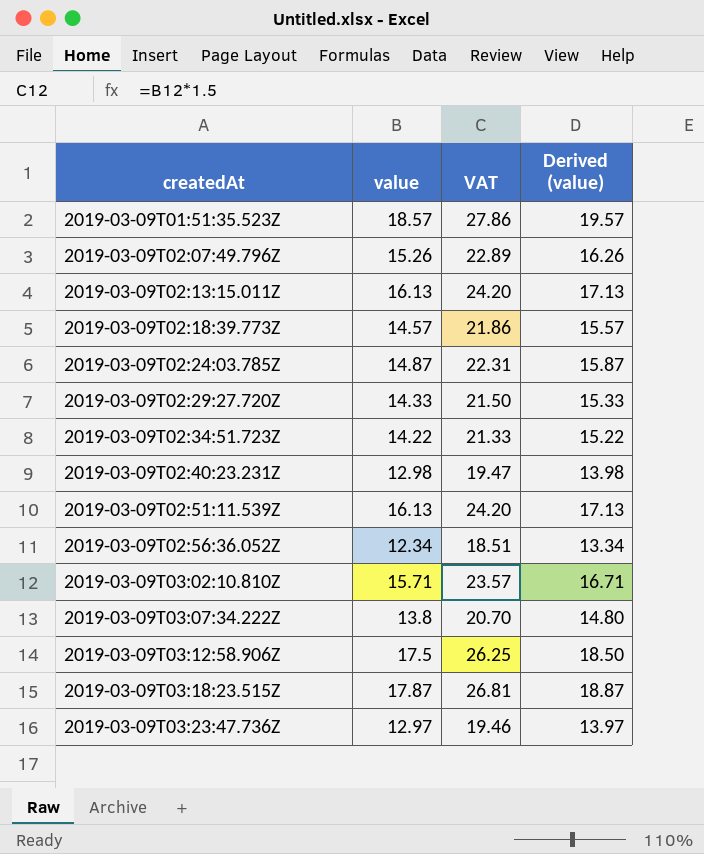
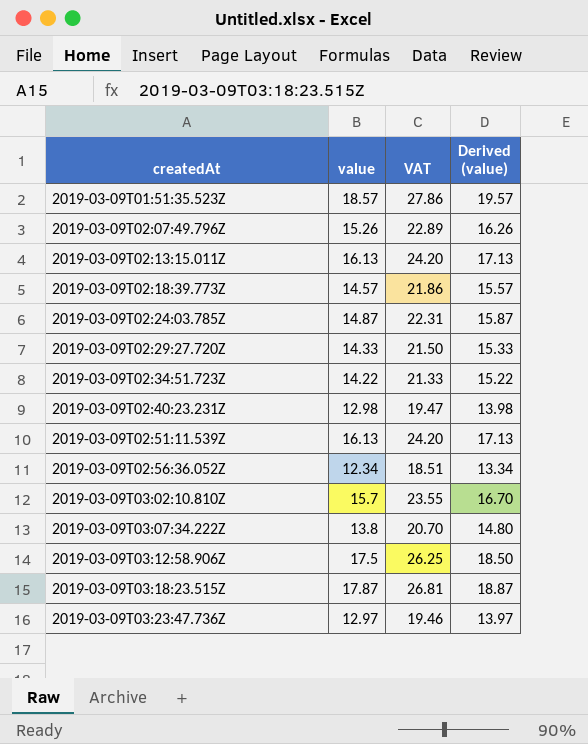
2019-03-09T03:02:10.810Z | value: 15.71 -> 15.7
2019-03-09T03:02:10.810Z | VAT: 23.57 -> 23.55
2019-03-09T03:02:10.810Z | Derived (value): 16.71 -> 16.70

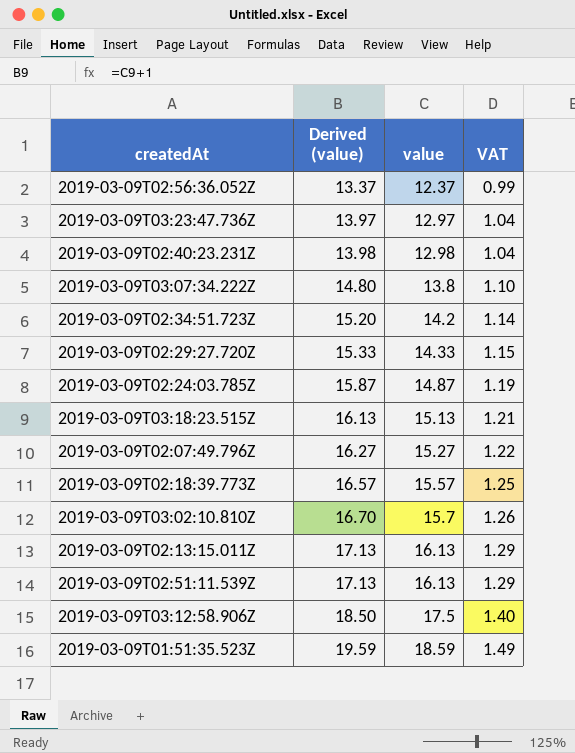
row order: createdAt ascending -> Derived (value) ascending
column Derived (value) | position: 4 -> 2
column VAT | formula: [value] * 1.5 -> [value] * 0.08
2019-03-09T02:56:36.052Z | Derived (value): 13.34 -> 13.37
2019-03-09T02:56:36.052Z | value: 12.34 -> 12.37
2019-03-09T02:34:51.723Z | Derived (value): 15.22 -> 15.20
2019-03-09T02:34:51.723Z | value: 14.22 -> 14.2
2019-03-09T03:18:23.515Z | Derived (value): 18.87 -> 16.13
2019-03-09T03:18:23.515Z | value: 17.87 -> 15.13
2019-03-09T02:07:49.796Z | Derived (value): 16.26 -> 16.27
2019-03-09T02:07:49.796Z | value: 15.26 -> 15.27
2019-03-09T02:18:39.773Z | Derived (value): 15.57 -> 16.57
2019-03-09T02:18:39.773Z | value: 14.57 -> 15.57
2019-03-09T01:51:35.523Z | Derived (value): 19.57 -> 19.59
2019-03-09T01:51:35.523Z | value: 18.57 -> 18.59

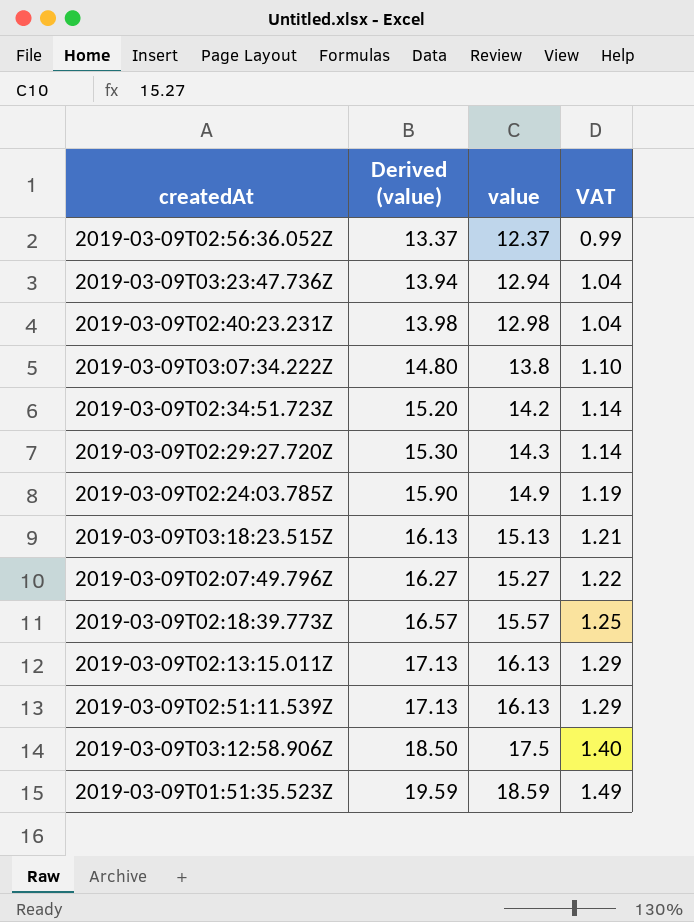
row 2019-03-09T03:02:10.810Z: 16.70 | 15.7 | 1.26 -> none
2019-03-09T03:23:47.736Z | Derived (value): 13.97 -> 13.94
2019-03-09T03:23:47.736Z | value: 12.97 -> 12.94
2019-03-09T02:29:27.720Z | Derived (value): 15.33 -> 15.30
2019-03-09T02:29:27.720Z | value: 14.33 -> 14.3
2019-03-09T02:29:27.720Z | VAT: 1.15 -> 1.14
2019-03-09T02:24:03.785Z | Derived (value): 15.87 -> 15.90
2019-03-09T02:24:03.785Z | value: 14.87 -> 14.9

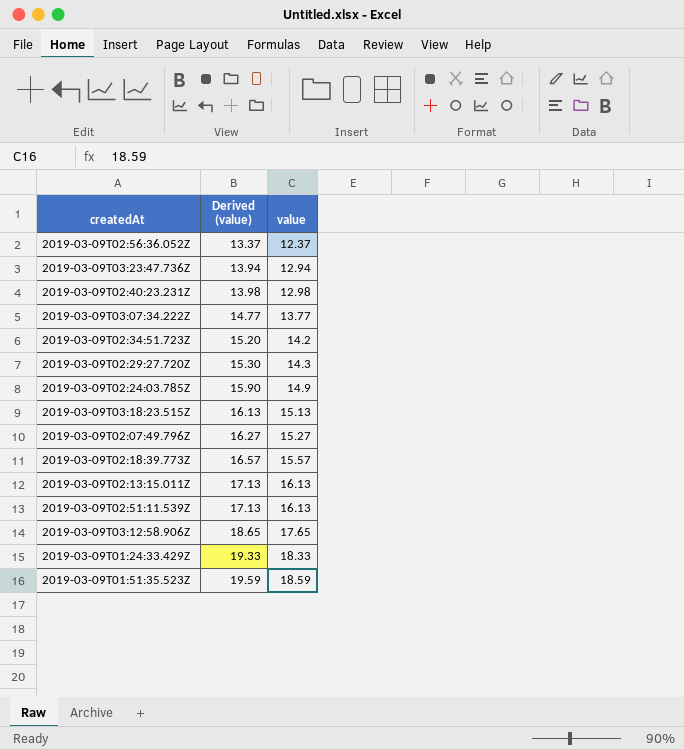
column VAT | formula: [value] * 0.08 -> none
2019-03-09T03:07:34.222Z | Derived (value): 14.80 -> 14.77
2019-03-09T03:07:34.222Z | value: 13.8 -> 13.77
2019-03-09T03:12:58.906Z | Derived (value): 18.50 -> 18.65
2019-03-09T03:12:58.906Z | value: 17.5 -> 17.65
row 2019-03-09T01:24:33.429Z: none -> 19.33 | 18.33

